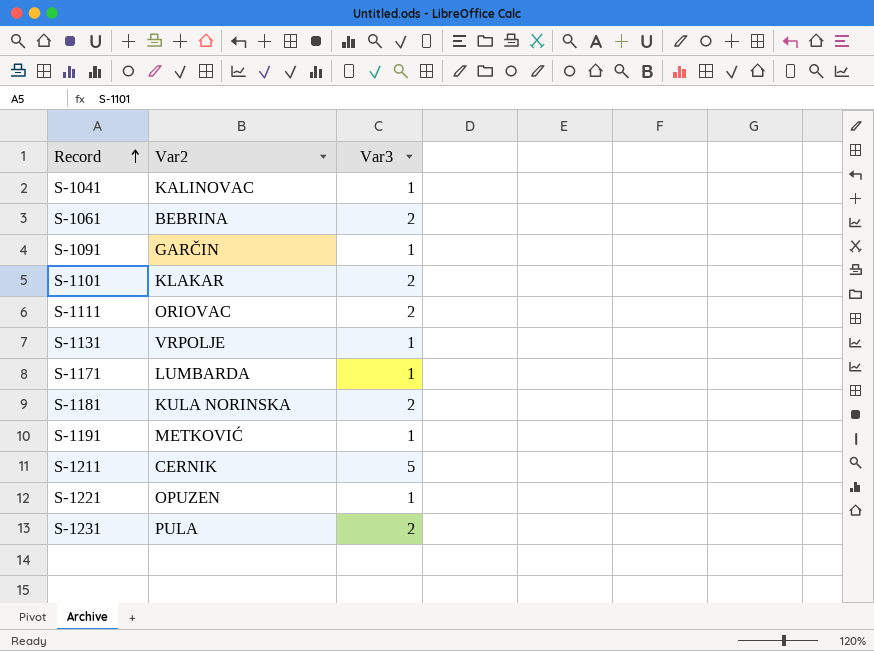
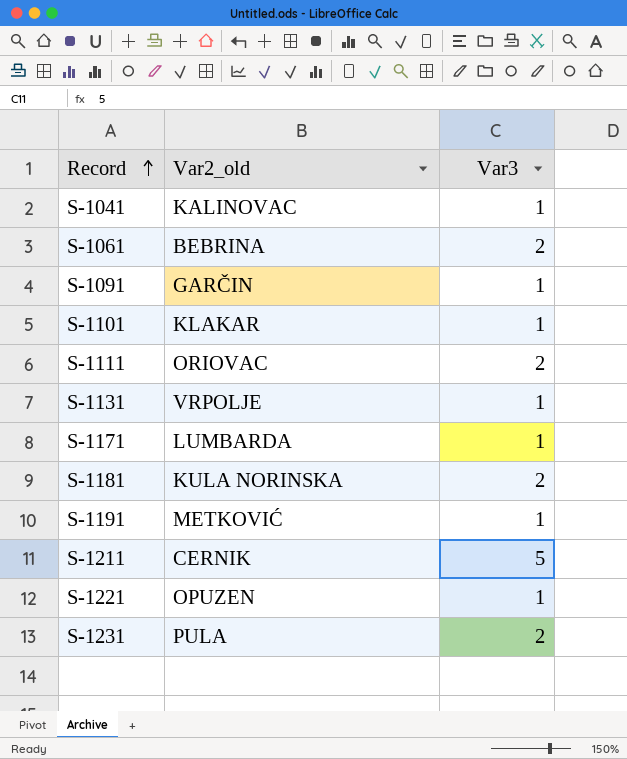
column name: Var2 -> Var2_old
S-1101 | Var3: 2 -> 1

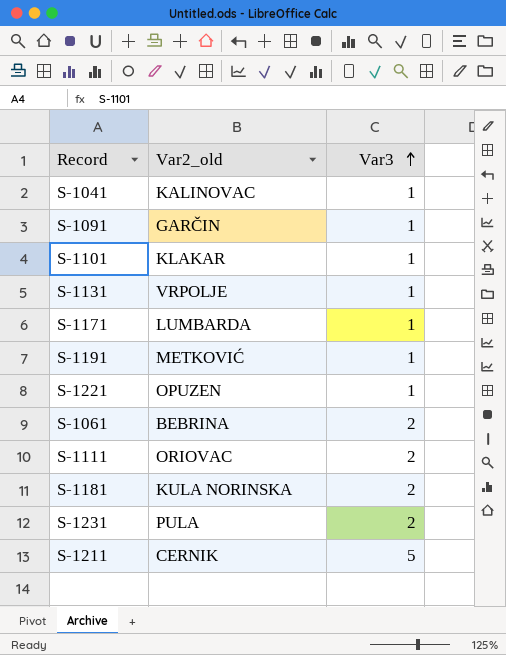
row order: Record ascending -> Var3 ascending

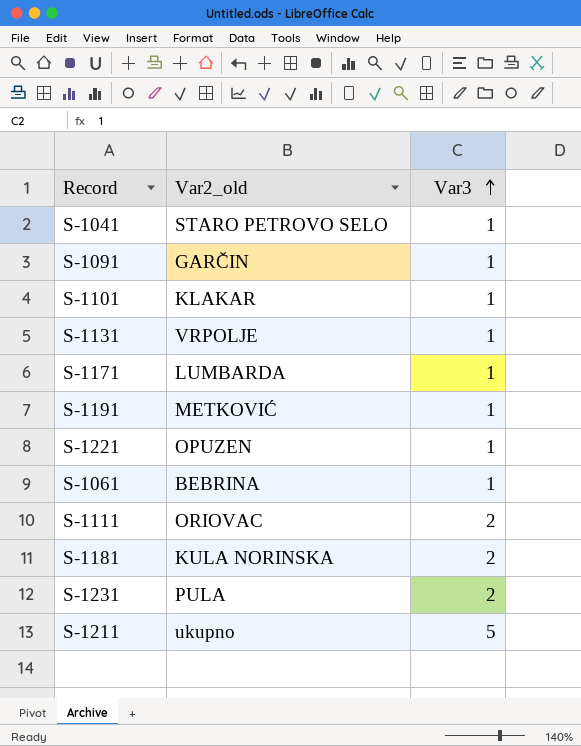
S-1041 | Var2_old: KALINOVAC -> STARO PETROVO SELO
S-1061 | Var3: 2 -> 1
S-1211 | Var2_old: CERNIK -> ukupno

